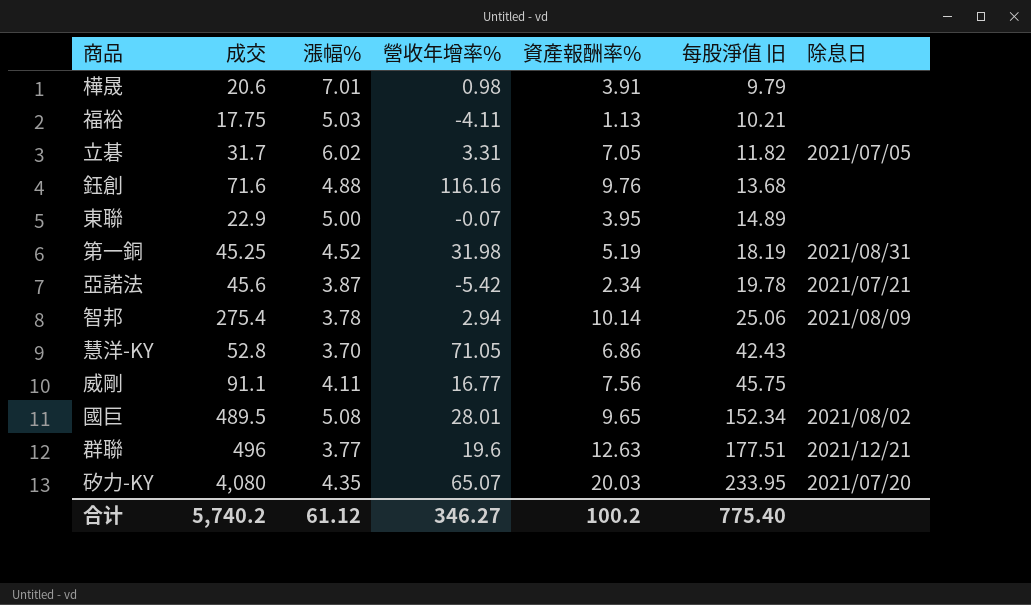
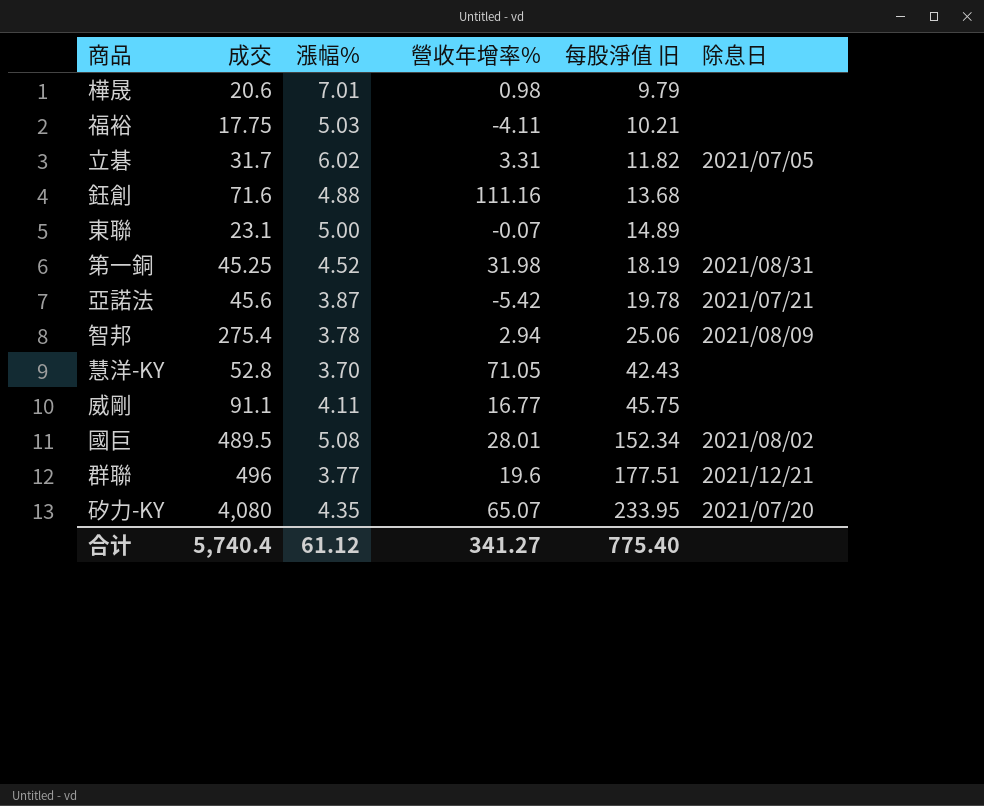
column 資產報酬率% | position: 5 -> none
鈺創 | 營收年增率%: 116.16 -> 111.16
東聯 | 成交: 22.9 -> 23.1
合计 | 成交: 5,740.2 -> 5,740.4
合计 | 營收年增率%: 346.27 -> 341.27

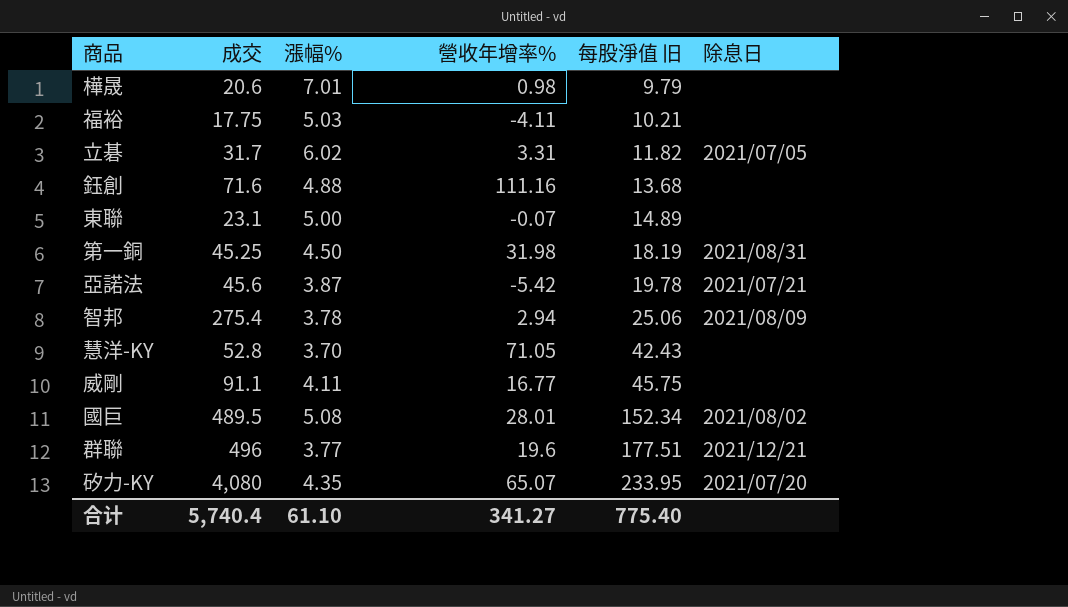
第一銅 | 漲幅%: 4.52 -> 4.50
合计 | 漲幅%: 61.12 -> 61.10

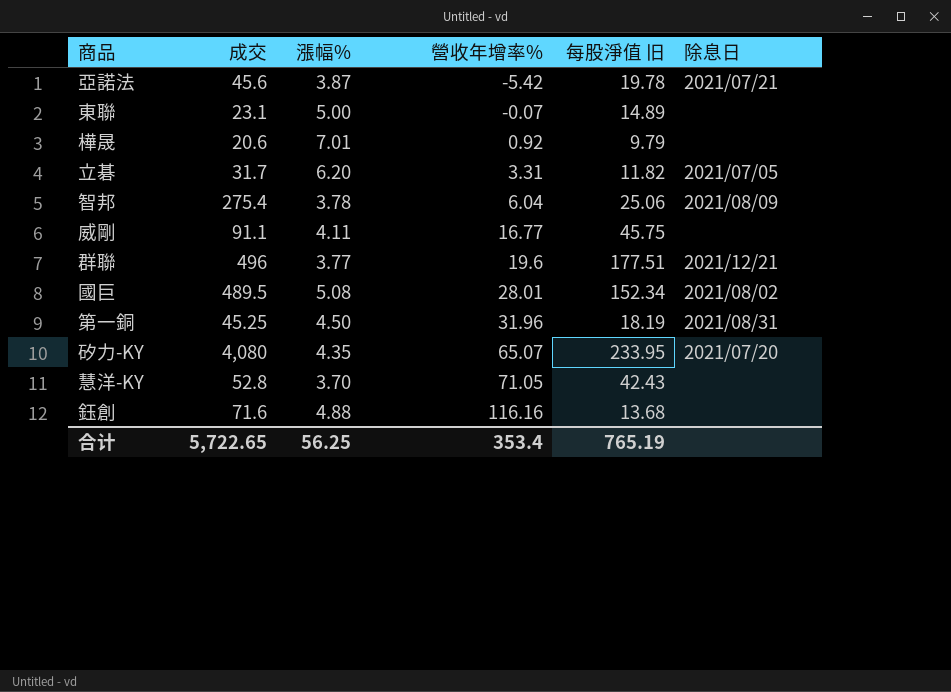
row order: 每股淨值 旧 ascending -> 營收年增率% ascending
row 福裕: 17.75 | 5.03 | -4.11 | 10.21 | none -> none
樺晟 | 營收年增率%: 0.98 -> 0.92
立碁 | 漲幅%: 6.02 -> 6.20
智邦 | 營收年增率%: 2.94 -> 6.04
第一銅 | 營收年增率%: 31.98 -> 31.96
鈺創 | 營收年增率%: 111.16 -> 116.16
合计 | 成交: 5,740.4 -> 5,722.65
合计 | 漲幅%: 61.10 -> 56.25
合计 | 營收年增率%: 341.27 -> 353.4
合计 | 每股淨值 旧: 775.40 -> 765.19

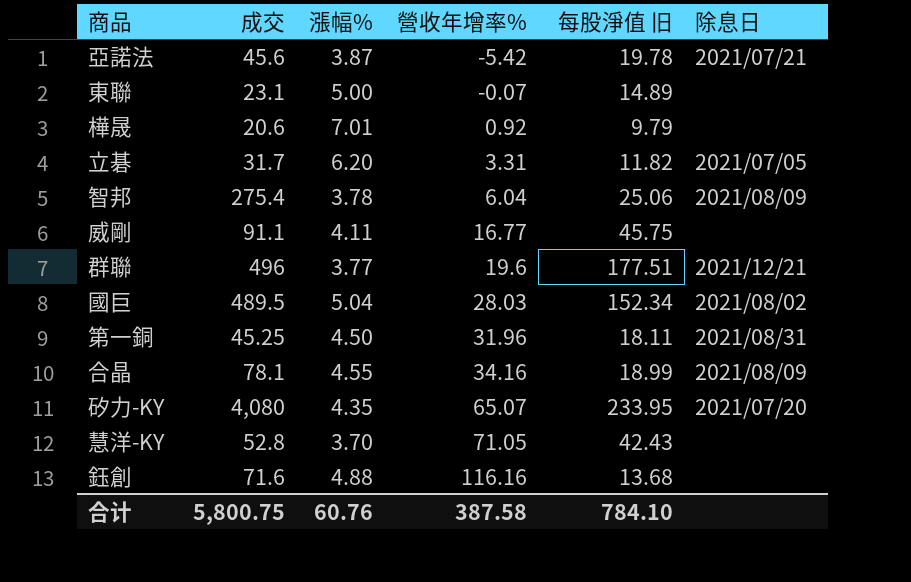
國巨 | 漲幅%: 5.08 -> 5.04
國巨 | 營收年增率%: 28.01 -> 28.03
第一銅 | 每股淨值 旧: 18.19 -> 18.11
row 合晶: none -> 78.1 | 4.55 | 34.16 | 18.99 | 2021/08/09
合计 | 成交: 5,722.65 -> 5,800.75
合计 | 漲幅%: 56.25 -> 60.76
合计 | 營收年增率%: 353.4 -> 387.58
合计 | 每股淨值 旧: 765.19 -> 784.10

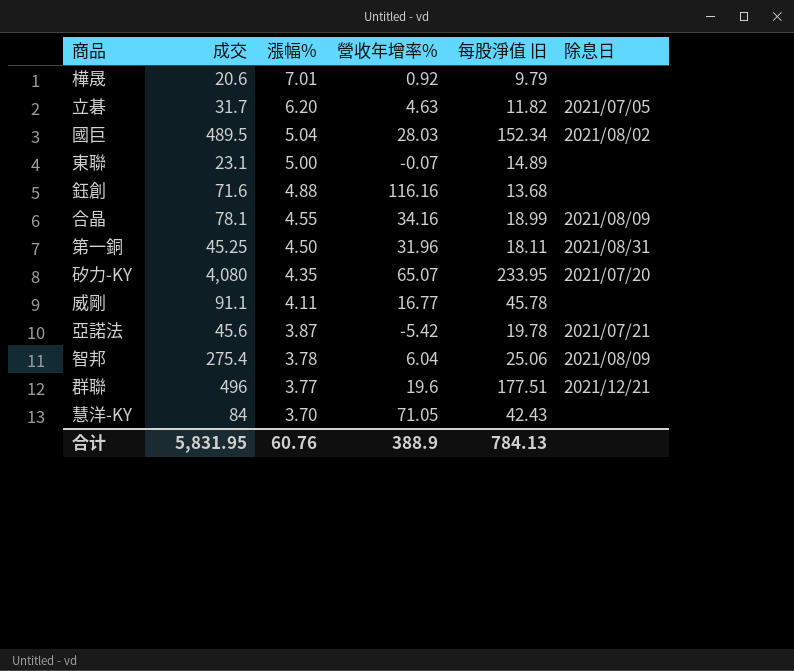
row order: 營收年增率% ascending -> 漲幅% descending
立碁 | 營收年增率%: 3.31 -> 4.63
威剛 | 每股淨值 旧: 45.75 -> 45.78
慧洋-KY | 成交: 52.8 -> 84
合计 | 成交: 5,800.75 -> 5,831.95
合计 | 營收年增率%: 387.58 -> 388.9
合计 | 每股淨值 旧: 784.10 -> 784.13

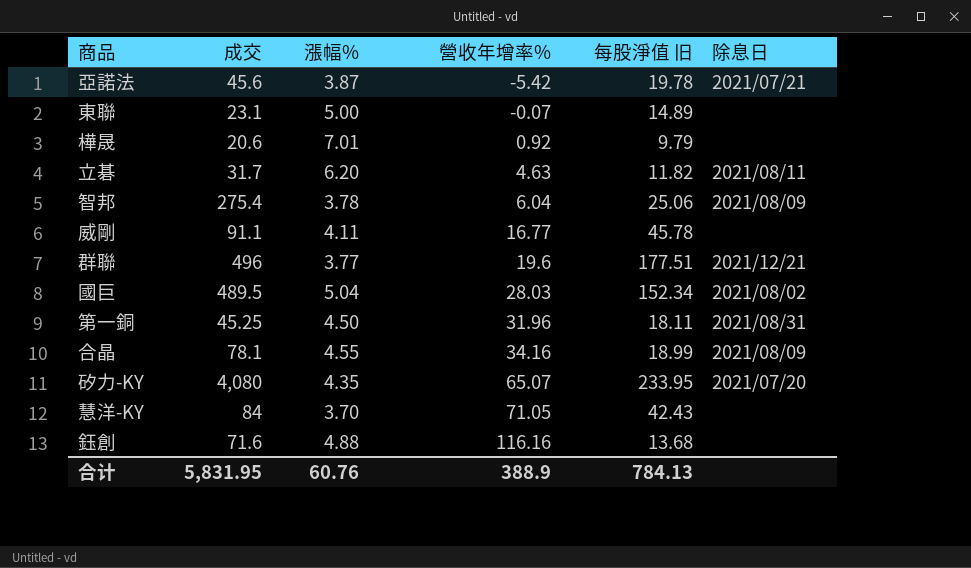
row order: 漲幅% descending -> 營收年增率% ascending
立碁 | 除息日: 2021/07/05 -> 2021/08/11

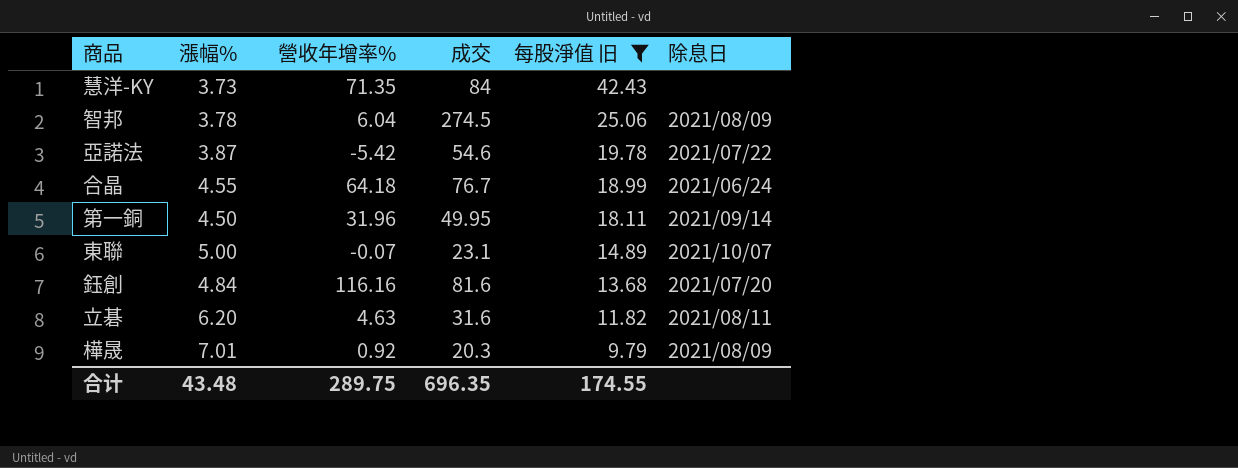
filter: none -> 每股淨值 旧 <= 42.43
row order: 營收年增率% ascending -> 每股淨值 旧 descending
column 成交 | position: 2 -> 4
慧洋-KY | 漲幅%: 3.70 -> 3.73
慧洋-KY | 營收年增率%: 71.05 -> 71.35
智邦 | 成交: 275.4 -> 274.5
亞諾法 | 成交: 45.6 -> 54.6
亞諾法 | 除息日: 2021/07/21 -> 2021/07/22
合晶 | 營收年增率%: 34.16 -> 64.18
合晶 | 成交: 78.1 -> 76.7
合晶 | 除息日: 2021/08/09 -> 2021/06/24
第一銅 | 成交: 45.25 -> 49.95
第一銅 | 除息日: 2021/08/31 -> 2021/09/14
東聯 | 除息日: none -> 2021/10/07
鈺創 | 漲幅%: 4.88 -> 4.84
鈺創 | 成交: 71.6 -> 81.6
鈺創 | 除息日: none -> 2021/07/20
立碁 | 成交: 31.7 -> 31.6
樺晟 | 成交: 20.6 -> 20.3
樺晟 | 除息日: none -> 2021/08/09
合计 | 漲幅%: 60.76 -> 43.48
合计 | 營收年增率%: 388.9 -> 289.75
合计 | 成交: 5,831.95 -> 696.35
合计 | 每股淨值 旧: 784.13 -> 174.55

